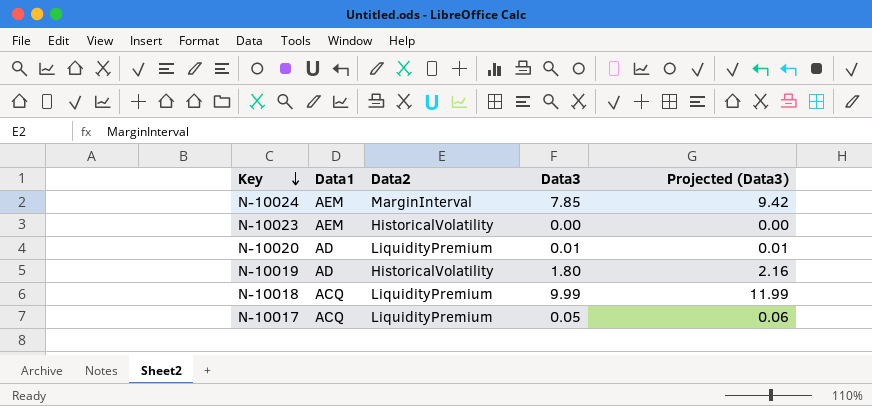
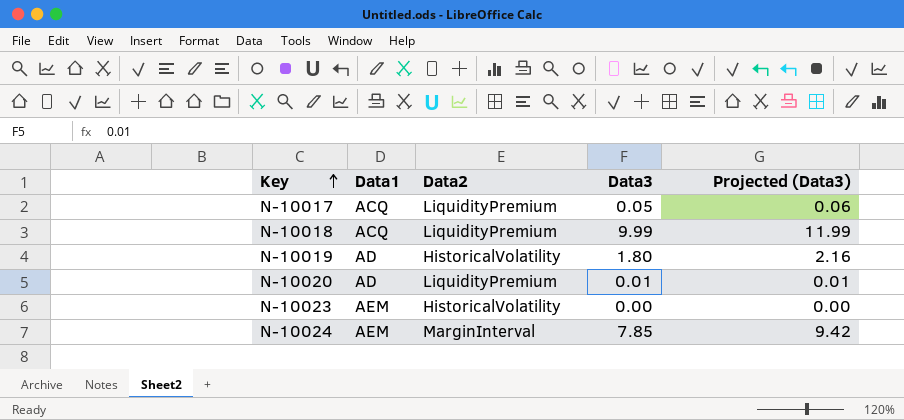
row order: Key descending -> Key ascending

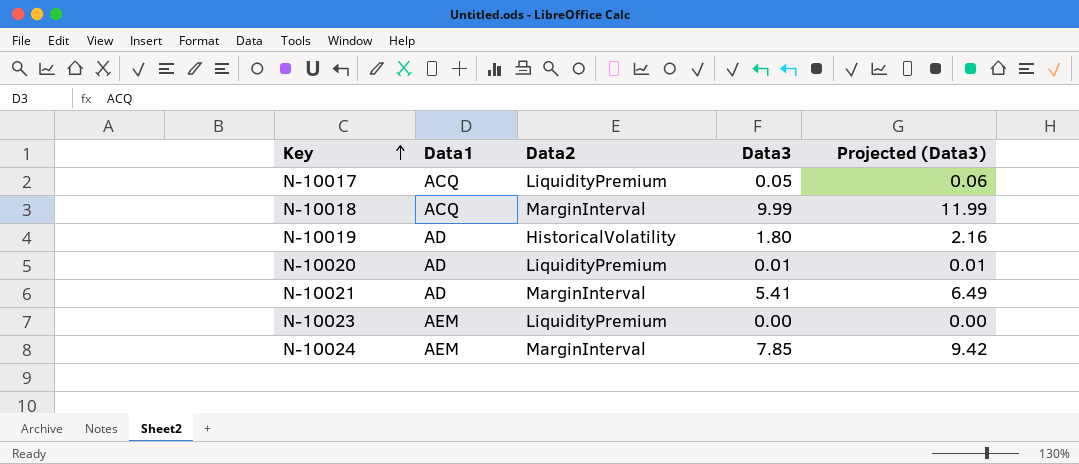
N-10018 | Data2: LiquidityPremium -> MarginInterval
row N-10021: none -> AD | MarginInterval | 5.41 | 6.49
N-10023 | Data2: HistoricalVolatility -> LiquidityPremium

